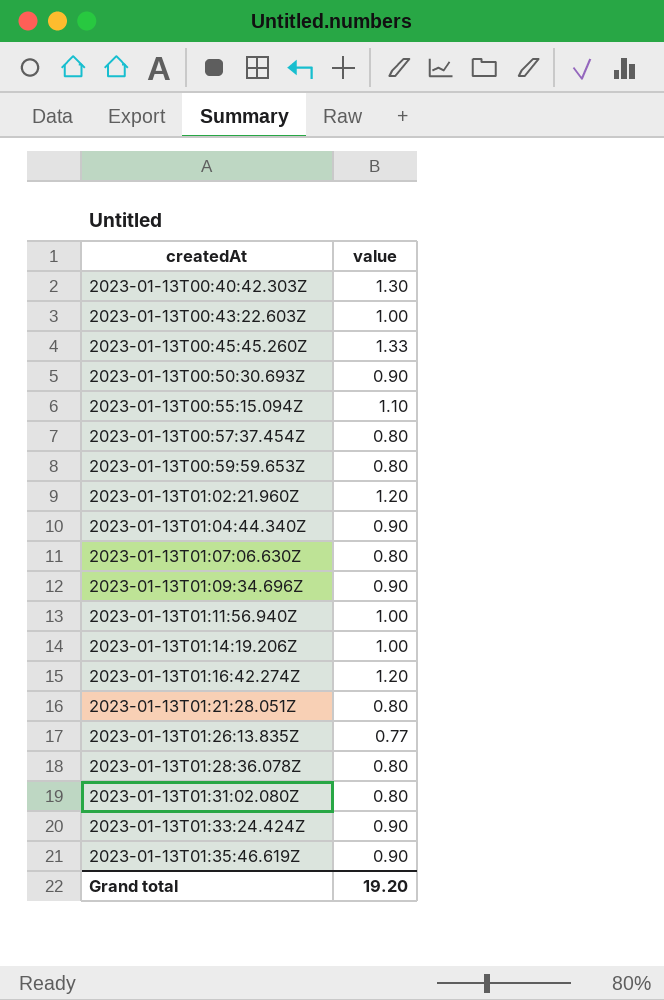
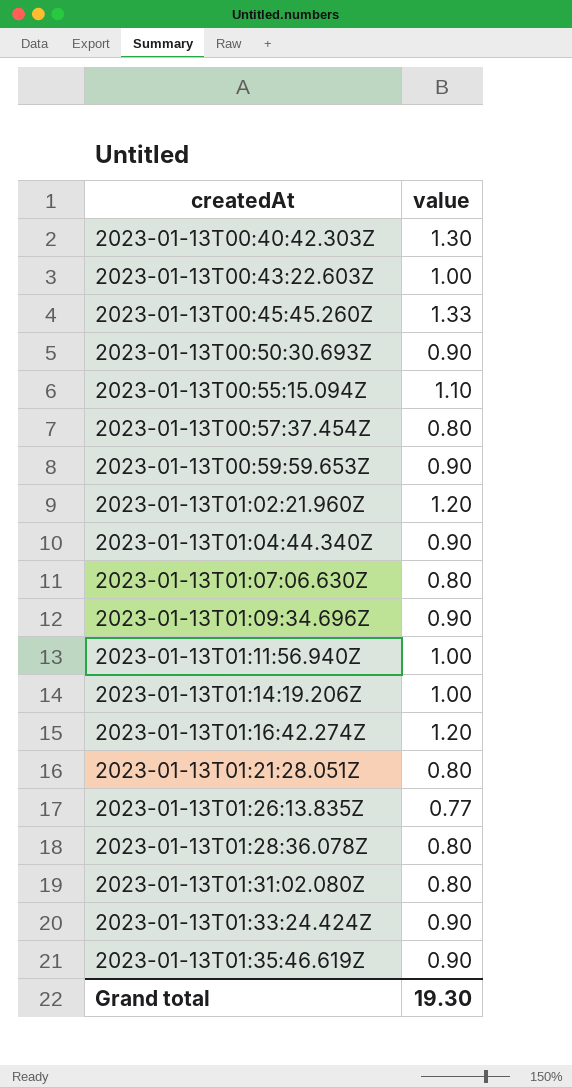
2023-01-13T00:59:59.653Z | value: 0.80 -> 0.90
Grand total | value: 19.20 -> 19.30

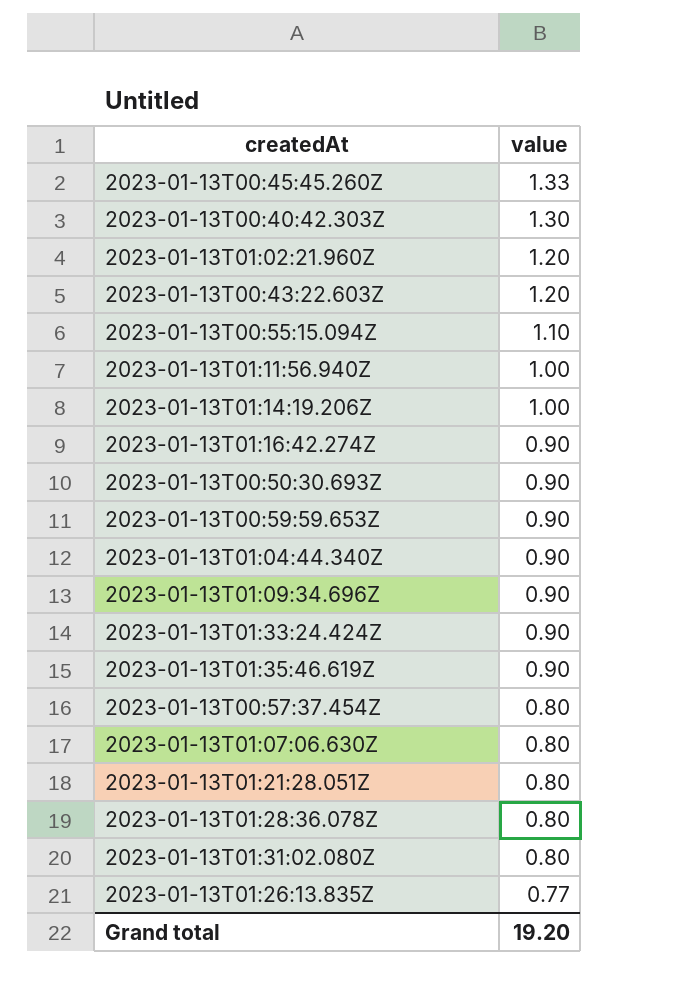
row order: createdAt ascending -> value descending
2023-01-13T00:43:22.603Z | value: 1.00 -> 1.20
2023-01-13T01:16:42.274Z | value: 1.20 -> 0.90
Grand total | value: 19.30 -> 19.20

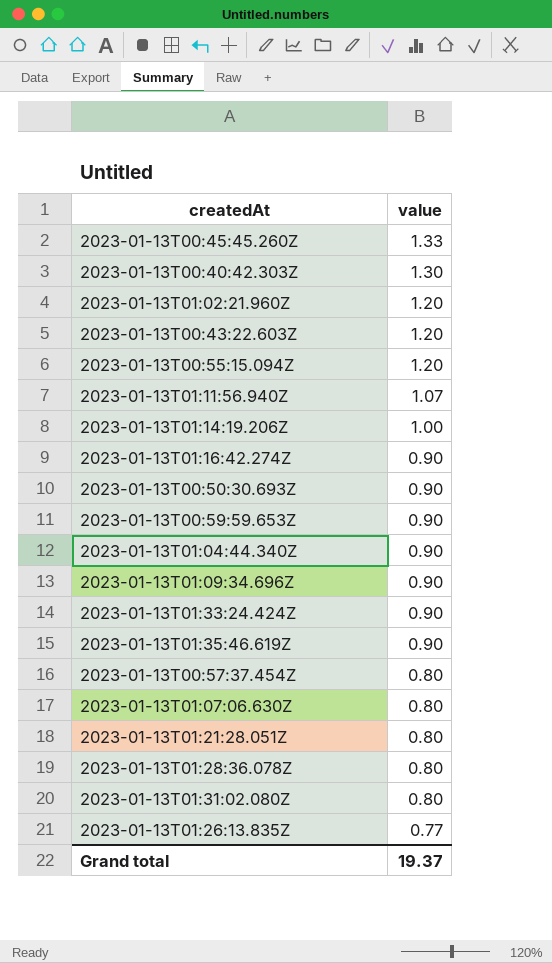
2023-01-13T00:55:15.094Z | value: 1.10 -> 1.20
2023-01-13T01:11:56.940Z | value: 1.00 -> 1.07
Grand total | value: 19.20 -> 19.37

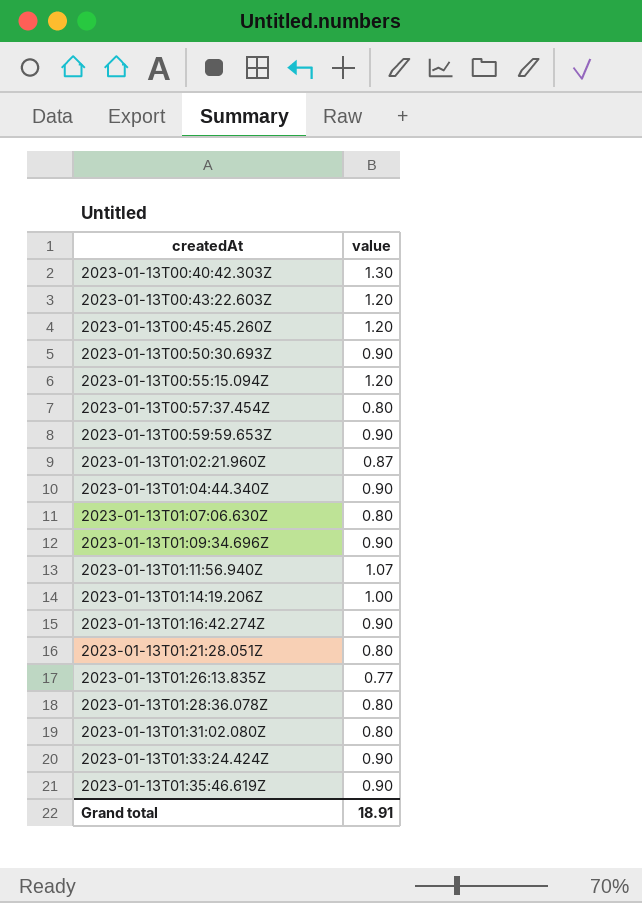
row order: value descending -> createdAt ascending
2023-01-13T00:45:45.260Z | value: 1.33 -> 1.20
2023-01-13T01:02:21.960Z | value: 1.20 -> 0.87
Grand total | value: 19.37 -> 18.91

